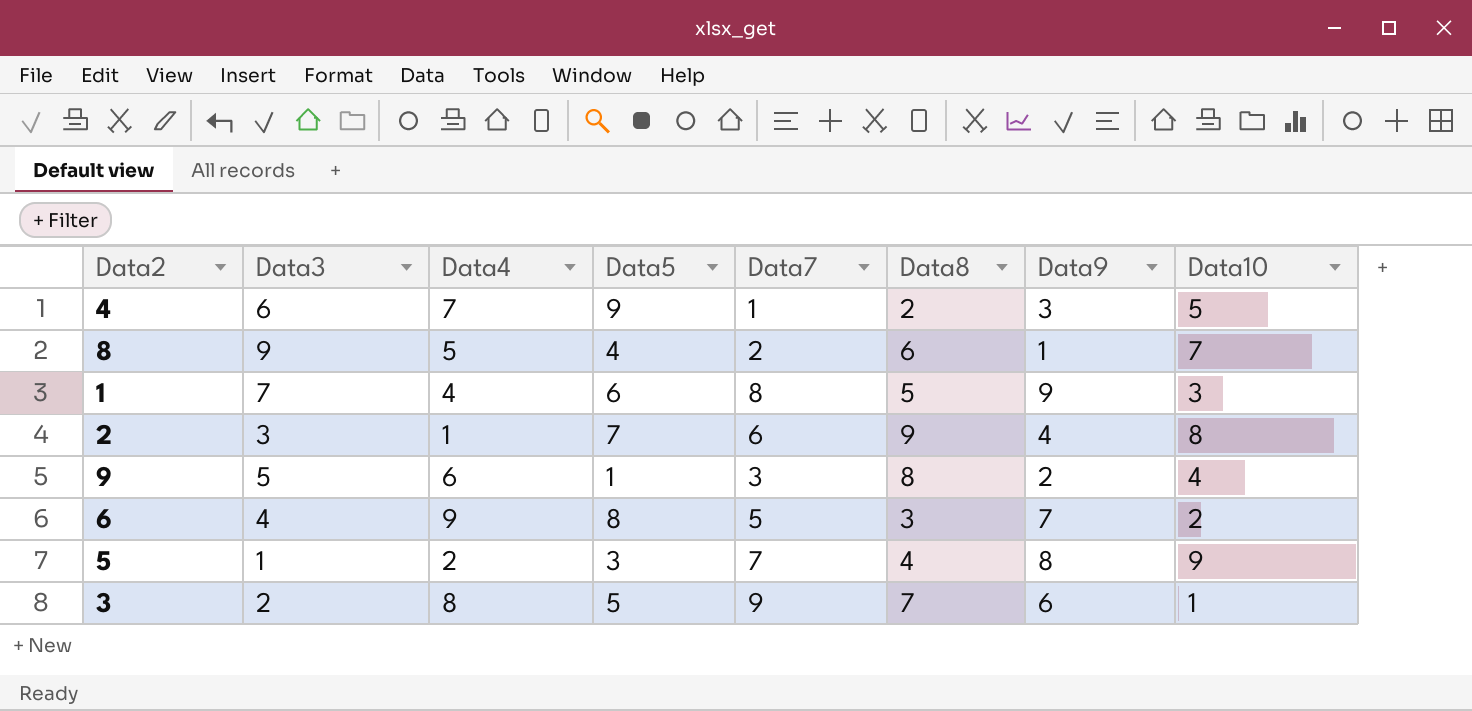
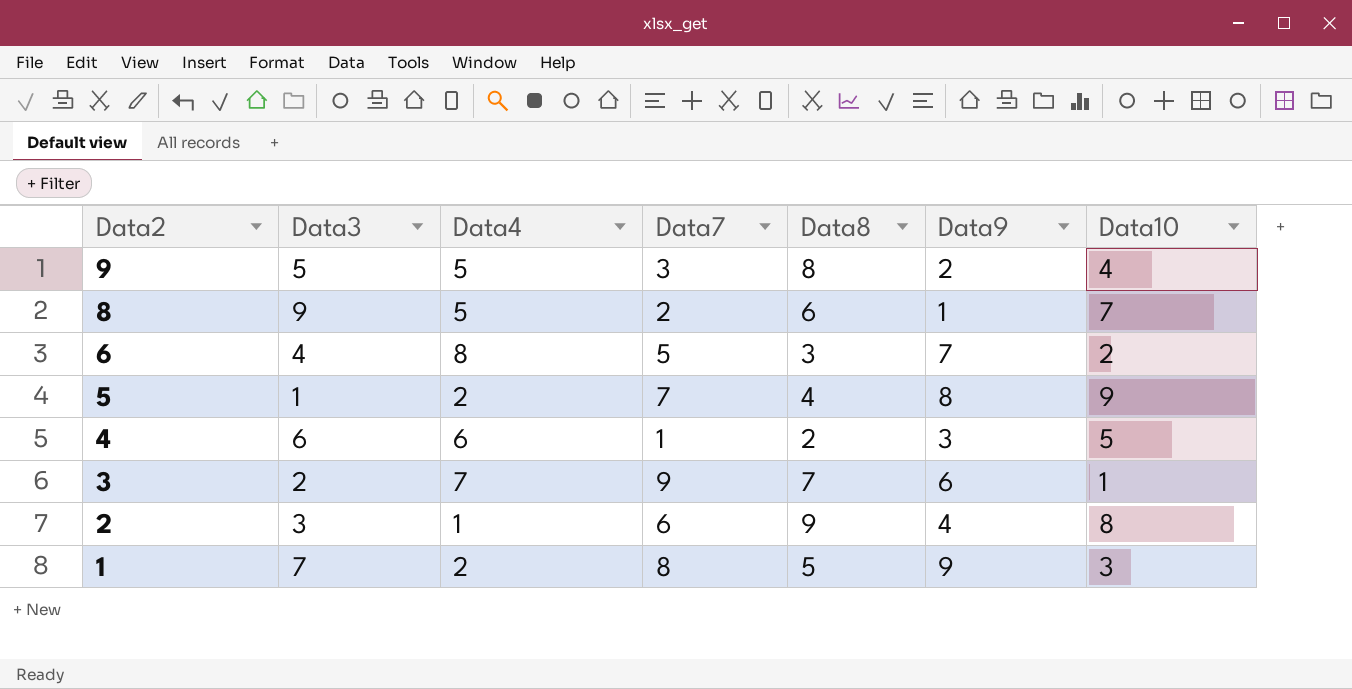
row order: none -> Data2 descending
column Data5 | position: 4 -> none
9 | Data4: 6 -> 5
6 | Data4: 9 -> 8
4 | Data4: 7 -> 6
3 | Data4: 8 -> 7
1 | Data4: 4 -> 2

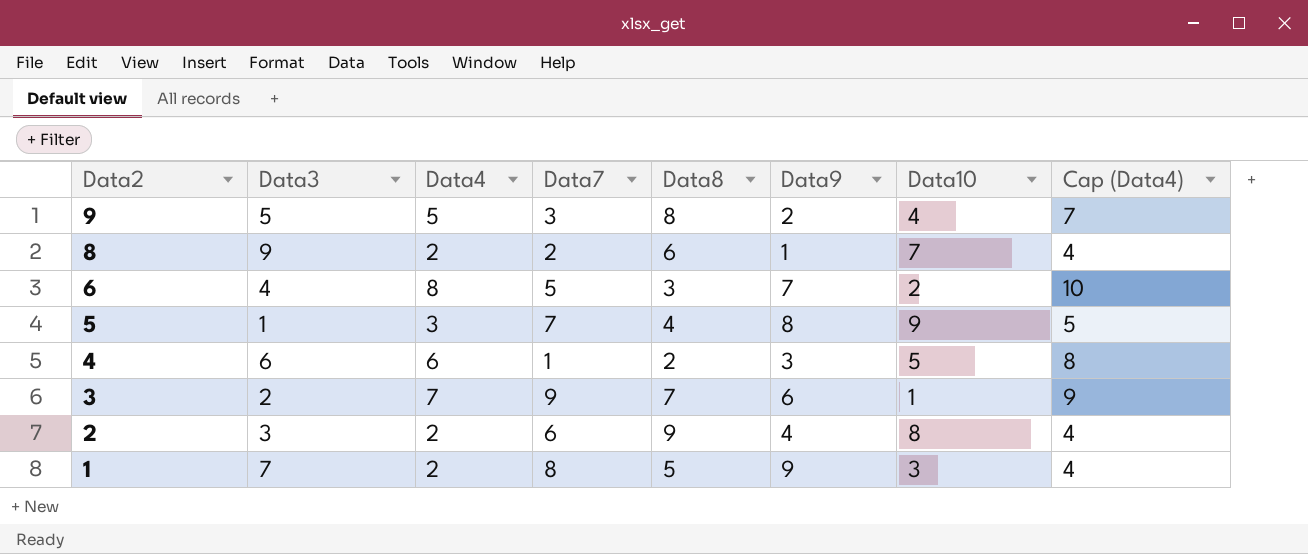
column Cap (Data4) | formula: none -> [Data4] + 2
8 | Data4: 5 -> 2
5 | Data4: 2 -> 3
2 | Data4: 1 -> 2

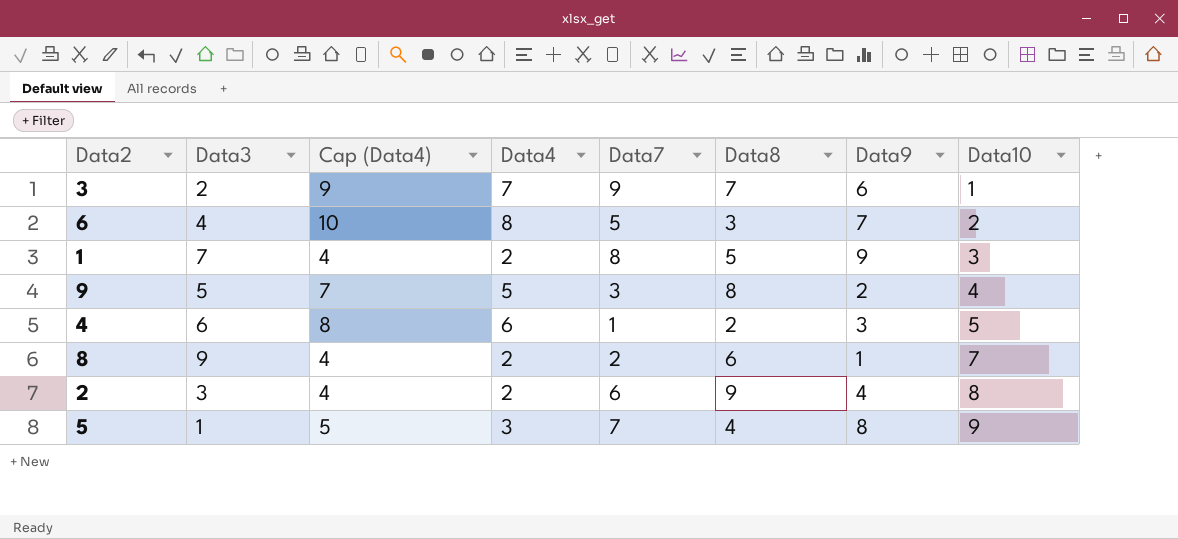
row order: Data2 descending -> Data10 ascending
column Cap (Data4) | position: 8 -> 3

